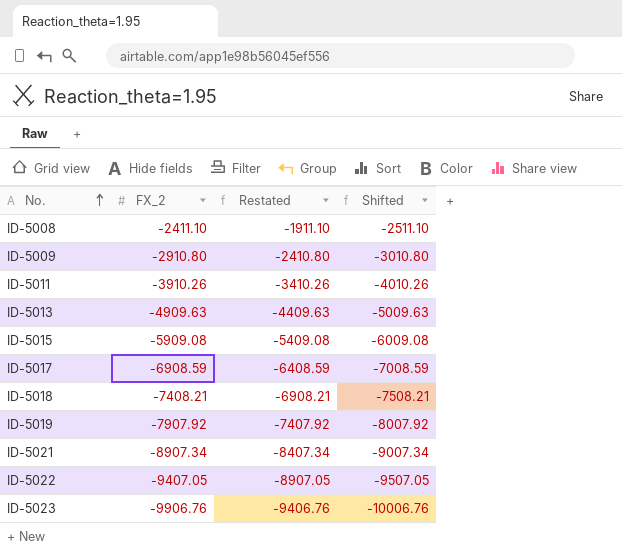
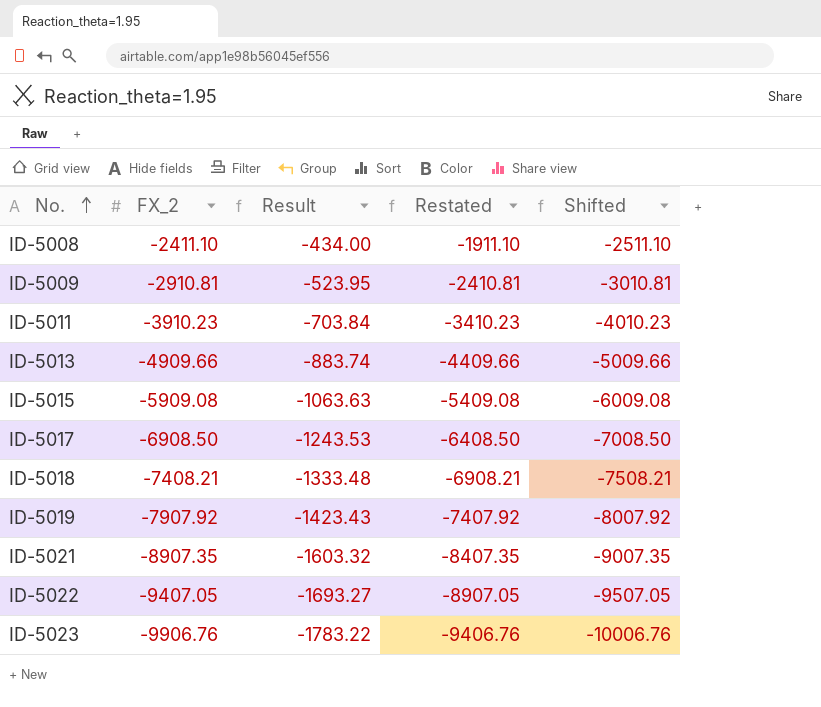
column Result | formula: none -> [FX_2] * 0.18
ID-5009 | FX_2: -2910.80 -> -2910.81
ID-5009 | Restated: -2410.80 -> -2410.81
ID-5009 | Shifted: -3010.80 -> -3010.81
ID-5011 | FX_2: -3910.26 -> -3910.23
ID-5011 | Restated: -3410.26 -> -3410.23
ID-5011 | Shifted: -4010.26 -> -4010.23
ID-5013 | FX_2: -4909.63 -> -4909.66
ID-5013 | Restated: -4409.63 -> -4409.66
ID-5013 | Shifted: -5009.63 -> -5009.66
ID-5017 | FX_2: -6908.59 -> -6908.50
ID-5017 | Restated: -6408.59 -> -6408.50
ID-5017 | Shifted: -7008.59 -> -7008.50
ID-5021 | FX_2: -8907.34 -> -8907.35
ID-5021 | Restated: -8407.34 -> -8407.35
ID-5021 | Shifted: -9007.34 -> -9007.35

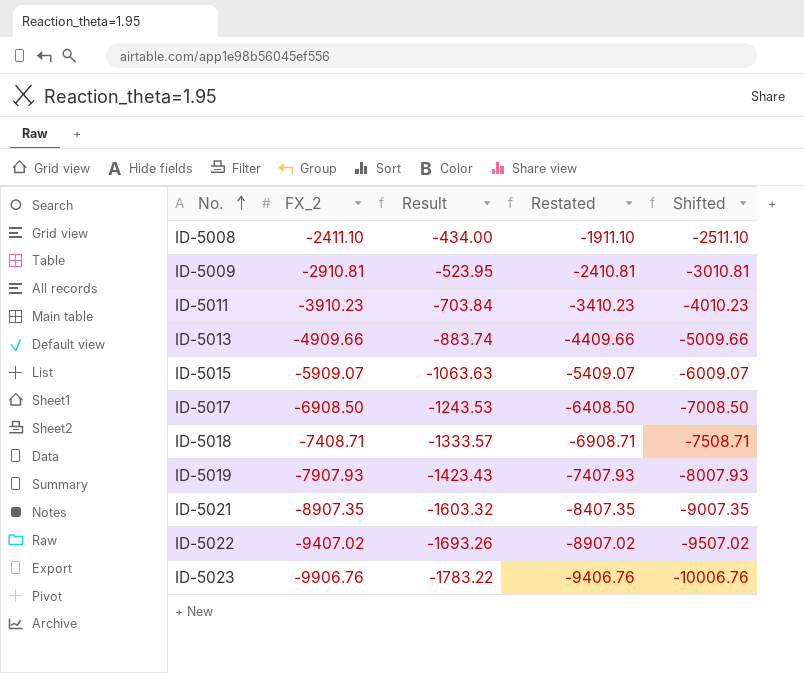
ID-5015 | FX_2: -5909.08 -> -5909.07
ID-5015 | Restated: -5409.08 -> -5409.07
ID-5015 | Shifted: -6009.08 -> -6009.07
ID-5018 | FX_2: -7408.21 -> -7408.71
ID-5018 | Result: -1333.48 -> -1333.57
ID-5018 | Restated: -6908.21 -> -6908.71
ID-5018 | Shifted: -7508.21 -> -7508.71
ID-5019 | FX_2: -7907.92 -> -7907.93
ID-5019 | Restated: -7407.92 -> -7407.93
ID-5019 | Shifted: -8007.92 -> -8007.93
ID-5022 | FX_2: -9407.05 -> -9407.02
ID-5022 | Result: -1693.27 -> -1693.26
ID-5022 | Restated: -8907.05 -> -8907.02
ID-5022 | Shifted: -9507.05 -> -9507.02

